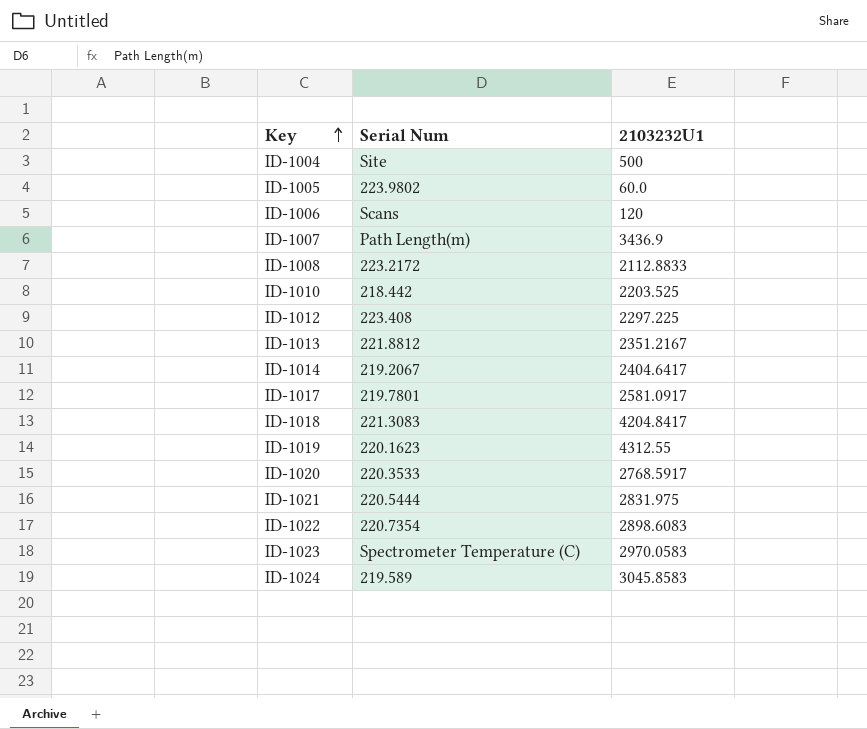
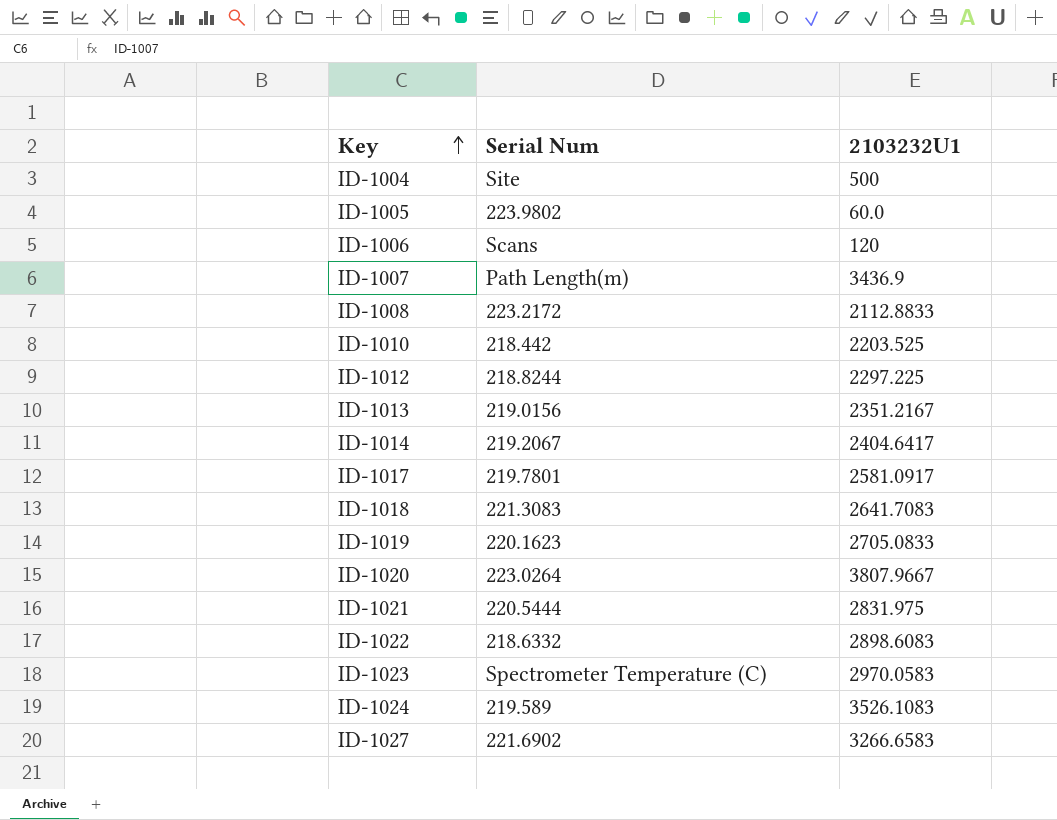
ID-1012 | Serial Num: 223.408 -> 218.8244
ID-1013 | Serial Num: 221.8812 -> 219.0156
ID-1018 | 2103232U1: 4204.8417 -> 2641.7083
ID-1019 | 2103232U1: 4312.55 -> 2705.0833
ID-1020 | Serial Num: 220.3533 -> 223.0264
ID-1020 | 2103232U1: 2768.5917 -> 3807.9667
ID-1022 | Serial Num: 220.7354 -> 218.6332
ID-1024 | 2103232U1: 3045.8583 -> 3526.1083
row ID-1027: none -> 221.6902 | 3266.6583

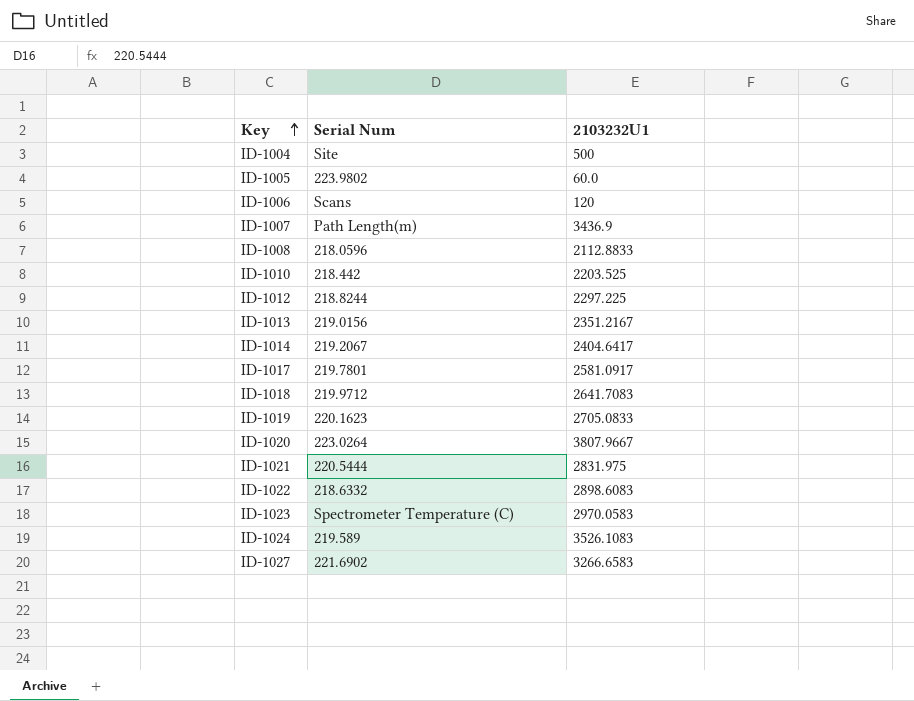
ID-1008 | Serial Num: 223.2172 -> 218.0596
ID-1018 | Serial Num: 221.3083 -> 219.9712

